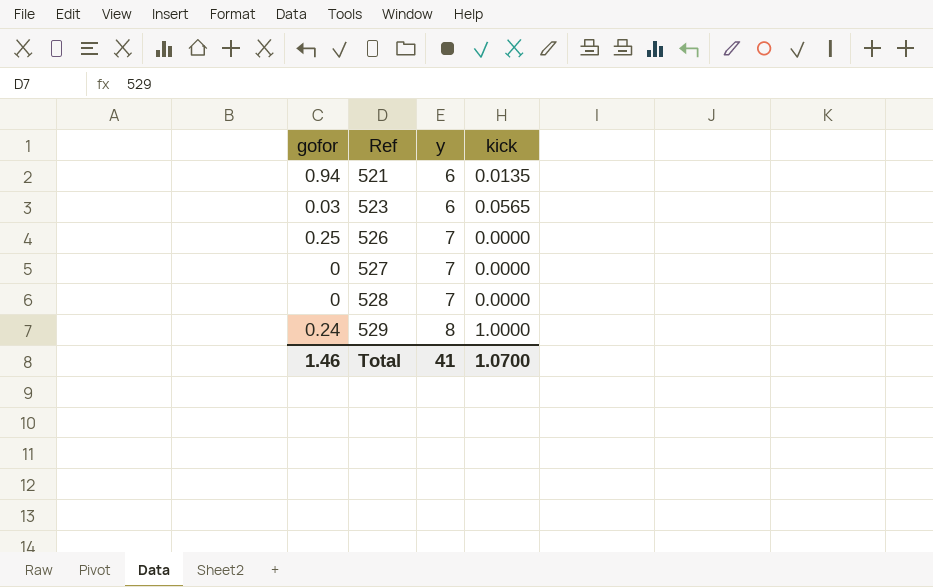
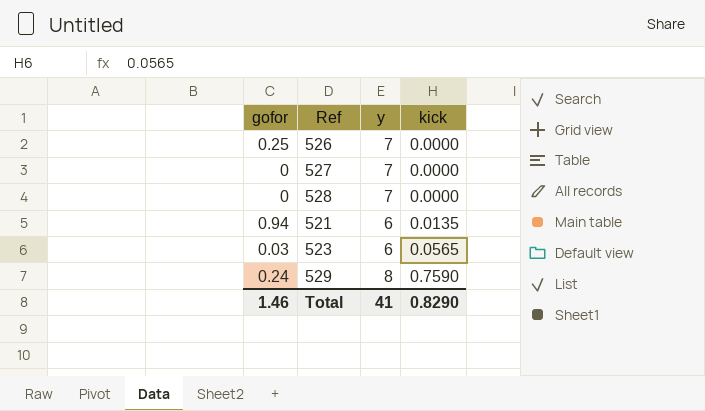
row order: Ref ascending -> kick ascending
529 | kick: 1.0000 -> 0.7590
Total | kick: 1.0700 -> 0.8290

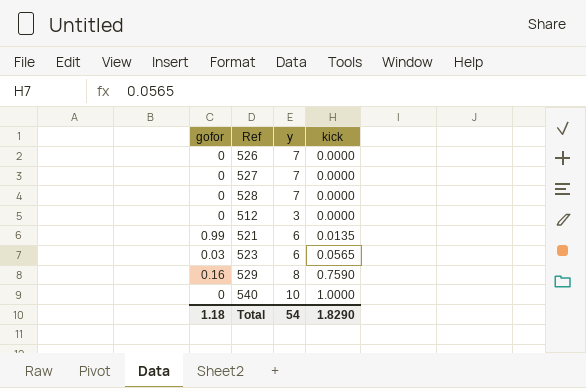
526 | gofor: 0.25 -> 0
row 512: none -> 0 | 3 | 0.0000
521 | gofor: 0.94 -> 0.99
529 | gofor: 0.24 -> 0.16
row 540: none -> 0 | 10 | 1.0000
Total | gofor: 1.46 -> 1.18
Total | y: 41 -> 54
Total | kick: 0.8290 -> 1.8290

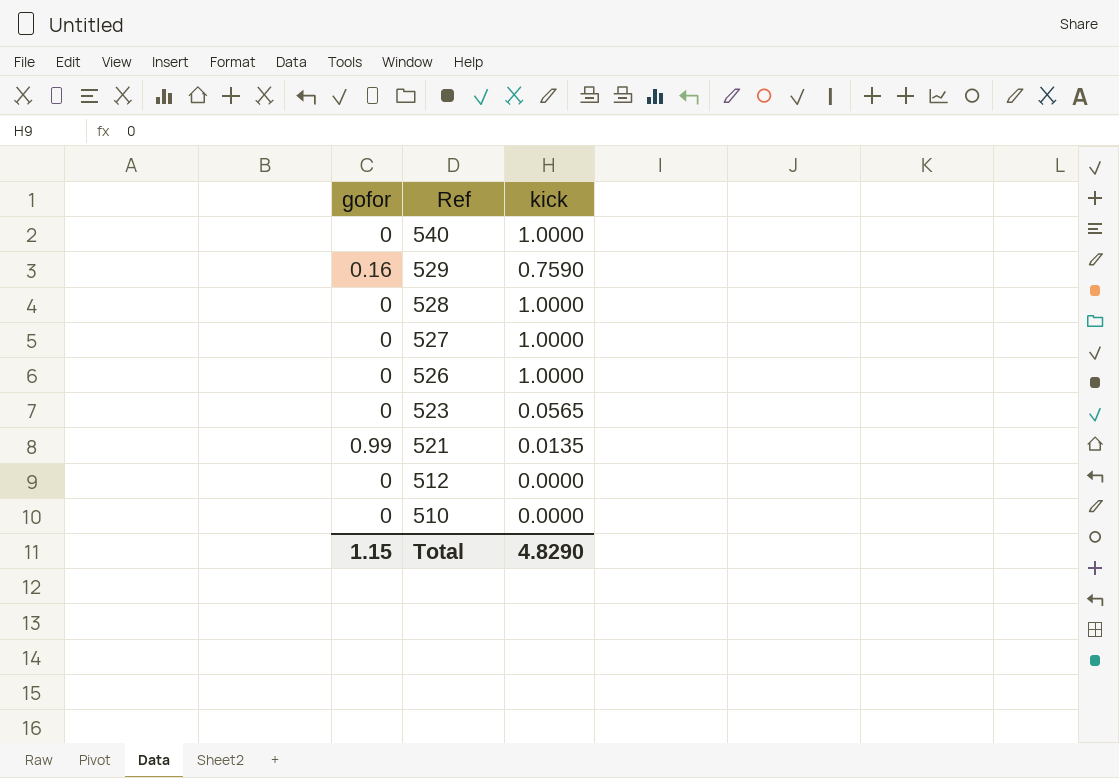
row order: kick ascending -> Ref descending
column y | position: 3 -> none
528 | kick: 0.0000 -> 1.0000
527 | kick: 0.0000 -> 1.0000
526 | kick: 0.0000 -> 1.0000
523 | gofor: 0.03 -> 0
row 510: none -> 0 | 0.0000
Total | gofor: 1.18 -> 1.15
Total | kick: 1.8290 -> 4.8290

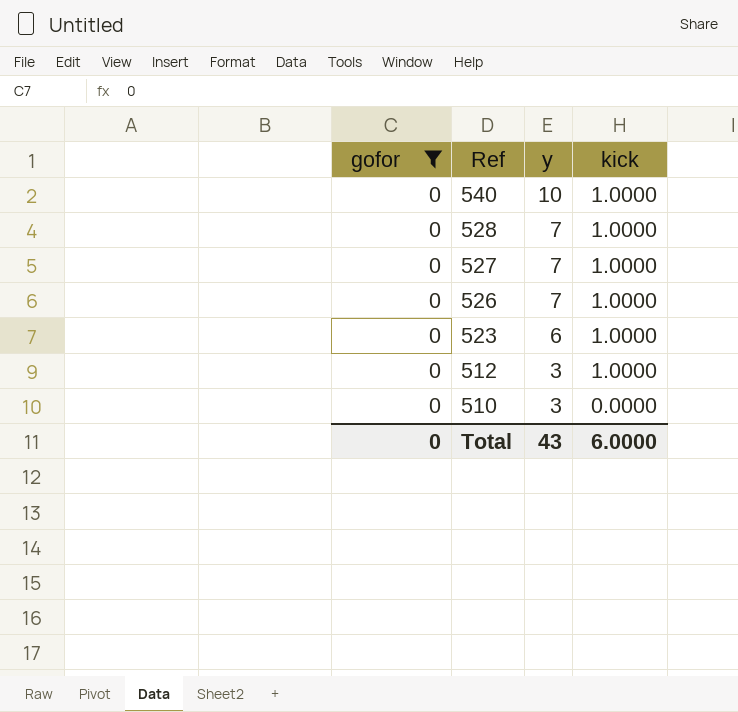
filter: none -> gofor = 0
column y | position: none -> 3
523 | kick: 0.0565 -> 1.0000
512 | kick: 0.0000 -> 1.0000
Total | gofor: 1.15 -> 0
Total | kick: 4.8290 -> 6.0000

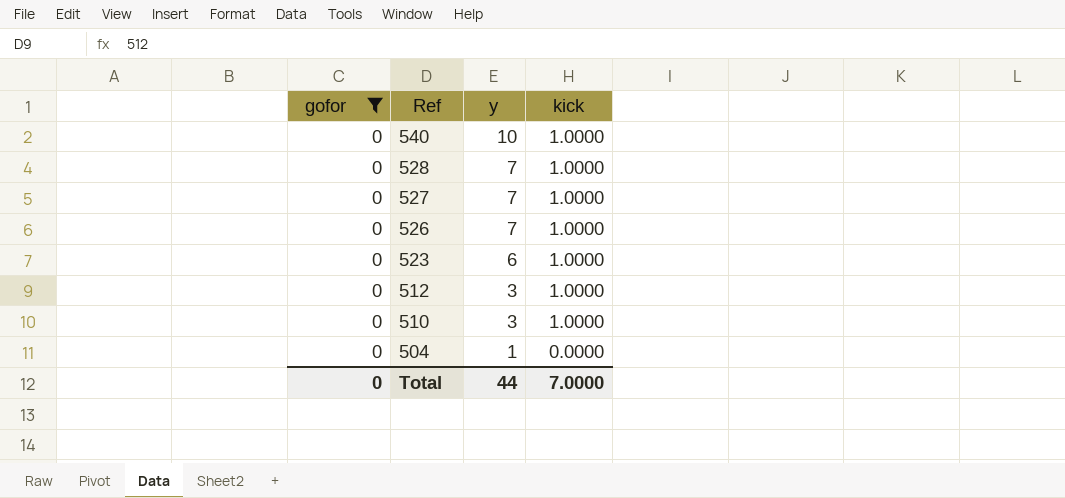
510 | kick: 0.0000 -> 1.0000
row 504: none -> 0 | 1 | 0.0000
Total | y: 43 -> 44
Total | kick: 6.0000 -> 7.0000

